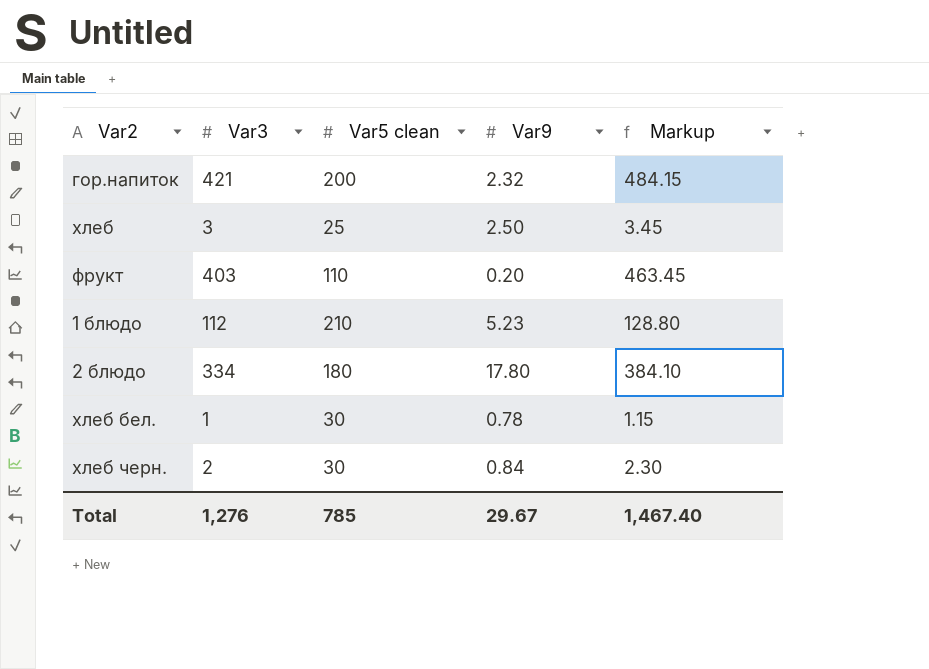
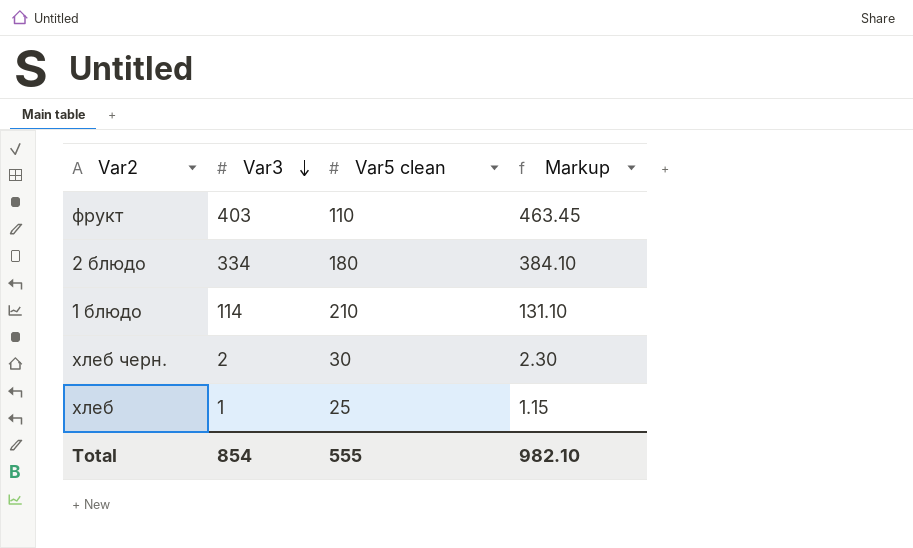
row order: none -> Var3 descending
column Var9 | position: 4 -> none
row гор.напиток: 421 | 200 | 2.32 | 484.15 -> none
row хлеб бел.: 1 | 30 | 0.78 | 1.15 -> none
1 блюдо | Var3: 112 -> 114
1 блюдо | Markup: 128.80 -> 131.10
хлеб | Var3: 3 -> 1
хлеб | Markup: 3.45 -> 1.15
Total | Var3: 1,276 -> 854
Total | Var5 clean: 785 -> 555
Total | Markup: 1,467.40 -> 982.10

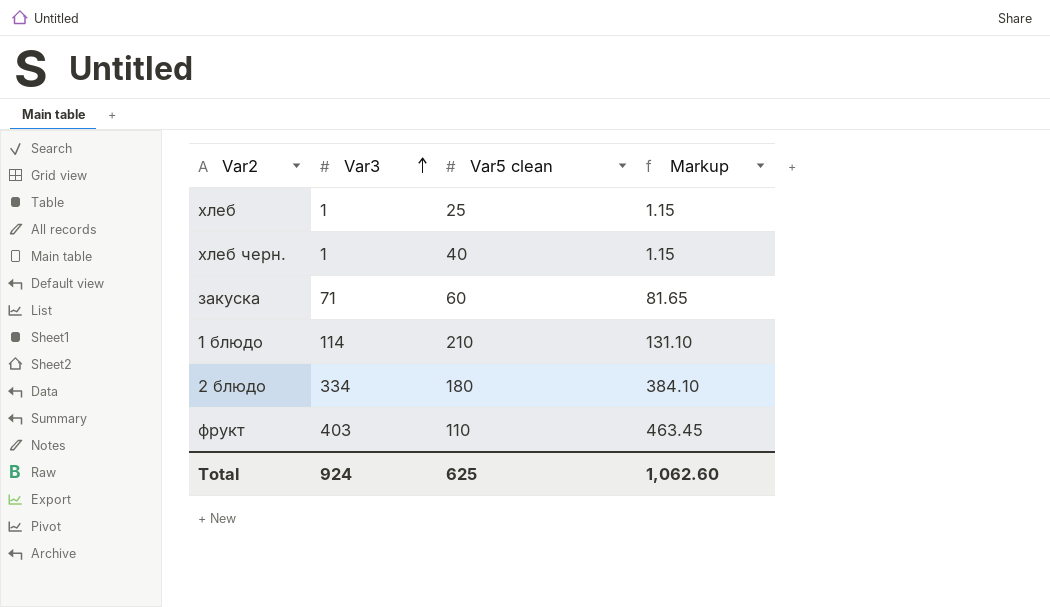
row order: Var3 descending -> Var3 ascending
хлеб черн. | Var3: 2 -> 1
хлеб черн. | Var5 clean: 30 -> 40
хлеб черн. | Markup: 2.30 -> 1.15
row закуска: none -> 71 | 60 | 81.65
Total | Var3: 854 -> 924
Total | Var5 clean: 555 -> 625
Total | Markup: 982.10 -> 1,062.60

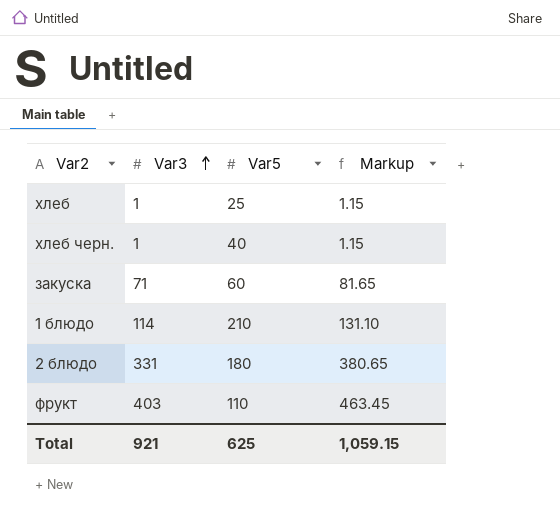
column name: Var5 clean -> Var5
2 блюдо | Var3: 334 -> 331
2 блюдо | Markup: 384.10 -> 380.65
Total | Var3: 924 -> 921
Total | Markup: 1,062.60 -> 1,059.15

